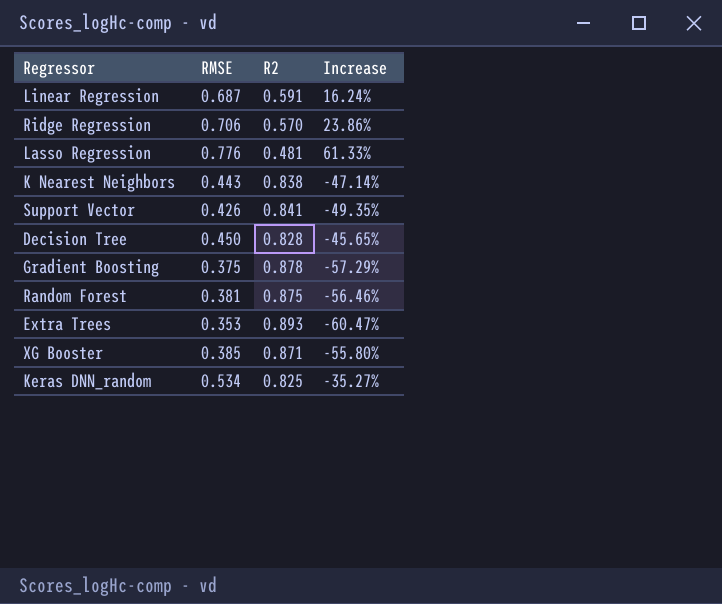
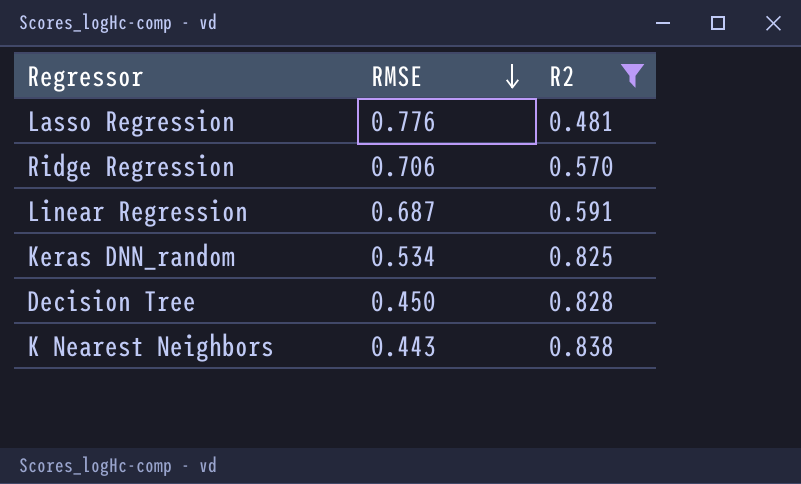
filter: none -> R2 <= 0.838
row order: none -> RMSE descending
column Increase | formula: ([RMSE] - [R2]) / [R2] -> none

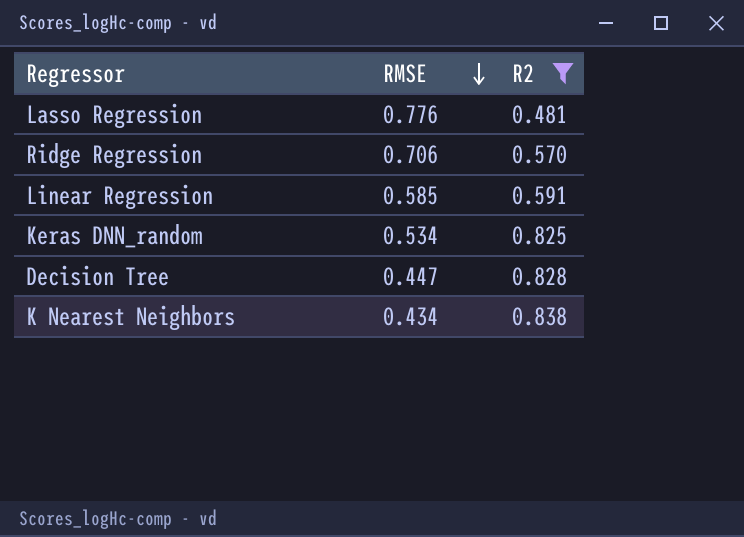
Linear Regression | RMSE: 0.687 -> 0.585
Decision Tree | RMSE: 0.450 -> 0.447
K Nearest Neighbors | RMSE: 0.443 -> 0.434

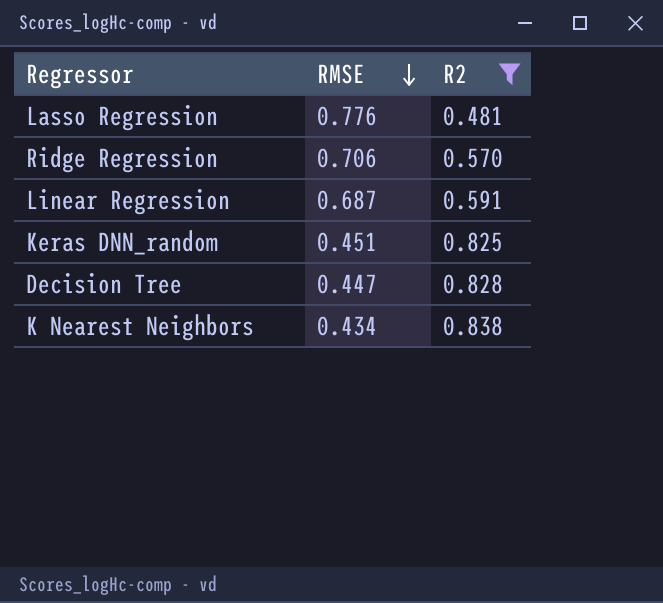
Linear Regression | RMSE: 0.585 -> 0.687
Keras DNN_random | RMSE: 0.534 -> 0.451

